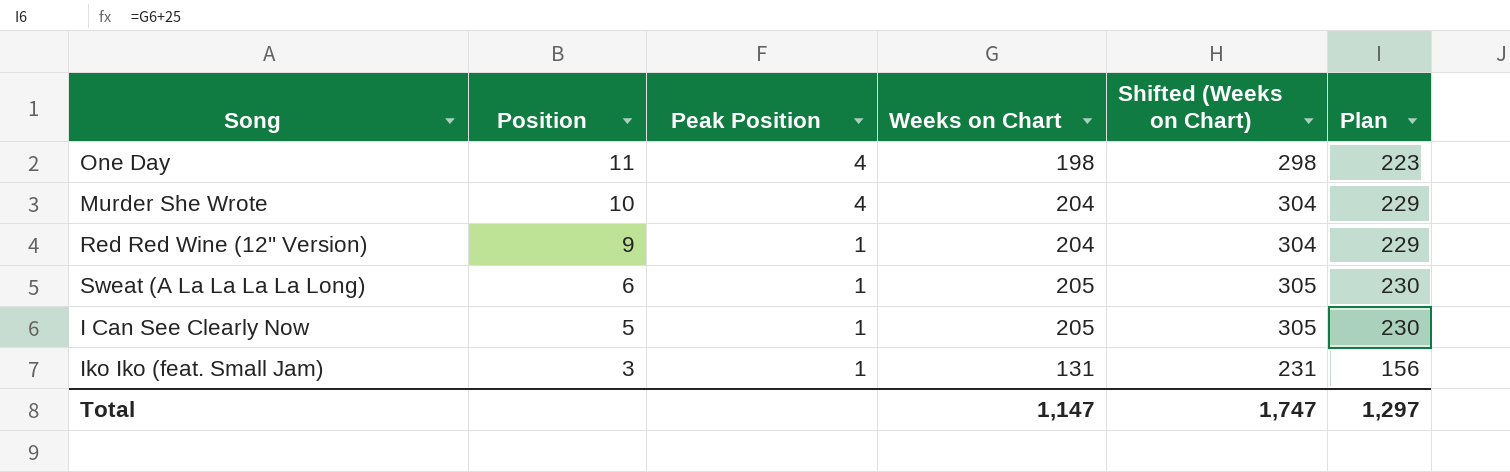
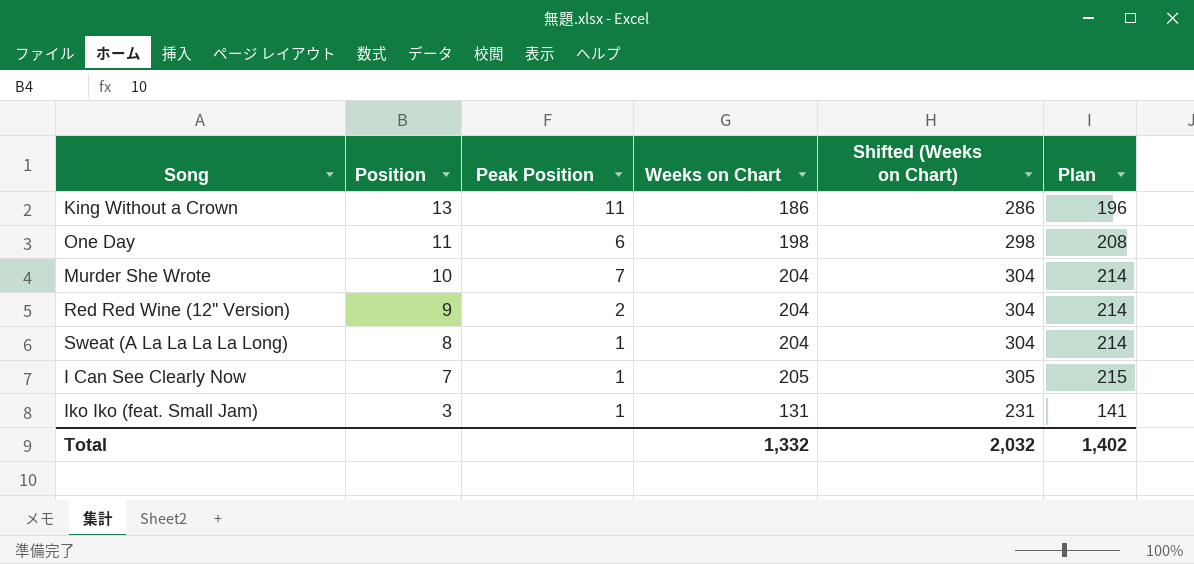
column Plan | formula: [Weeks on Chart] + 25 -> [Weeks on Chart] + 10
row King Without a Crown: none -> 13 | 11 | 186 | 286 | 196
One Day | Peak Position: 4 -> 6
Murder She Wrote | Peak Position: 4 -> 7
Red Red Wine (12'' Version) | Peak Position: 1 -> 2
Sweat (A La La La La Long) | Position: 6 -> 8
Sweat (A La La La La Long) | Weeks on Chart: 205 -> 204
Sweat (A La La La La Long) | Shifted (Weeks on Chart): 305 -> 304
I Can See Clearly Now | Position: 5 -> 7
Total | Weeks on Chart: 1,147 -> 1,332
Total | Shifted (Weeks on Chart): 1,747 -> 2,032
Total | Plan: 1,297 -> 1,402

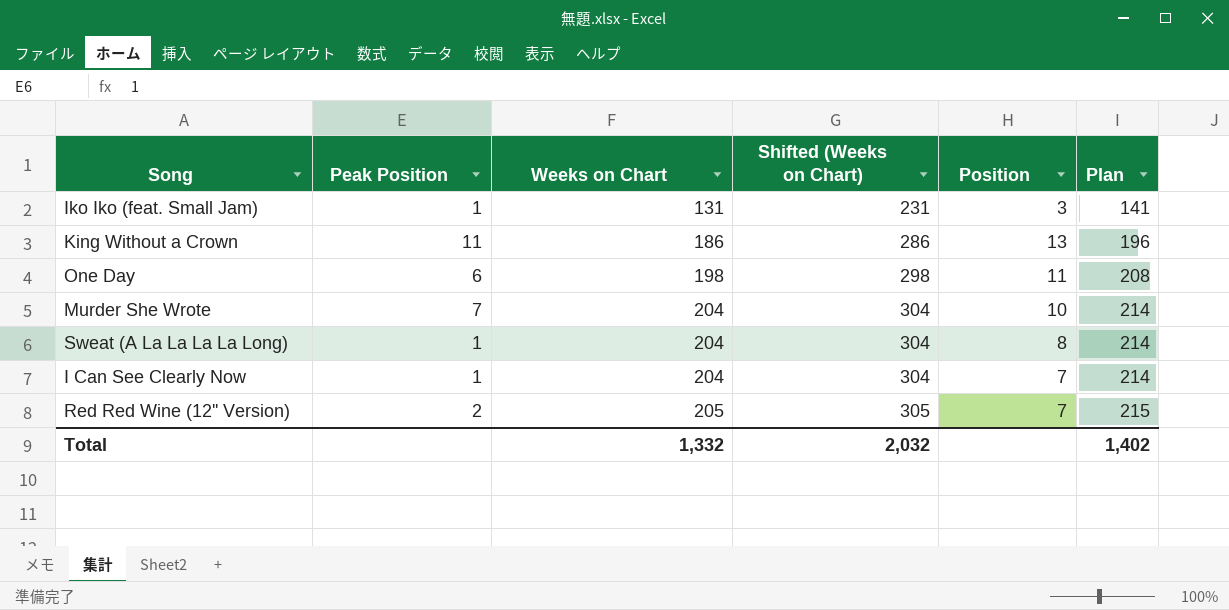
row order: Position descending -> Weeks on Chart ascending
column Position | position: 2 -> 5
I Can See Clearly Now | Weeks on Chart: 205 -> 204
I Can See Clearly Now | Shifted (Weeks on Chart): 305 -> 304
I Can See Clearly Now | Plan: 215 -> 214
Red Red Wine (12'' Version) | Weeks on Chart: 204 -> 205
Red Red Wine (12'' Version) | Shifted (Weeks on Chart): 304 -> 305
Red Red Wine (12'' Version) | Position: 9 -> 7
Red Red Wine (12'' Version) | Plan: 214 -> 215

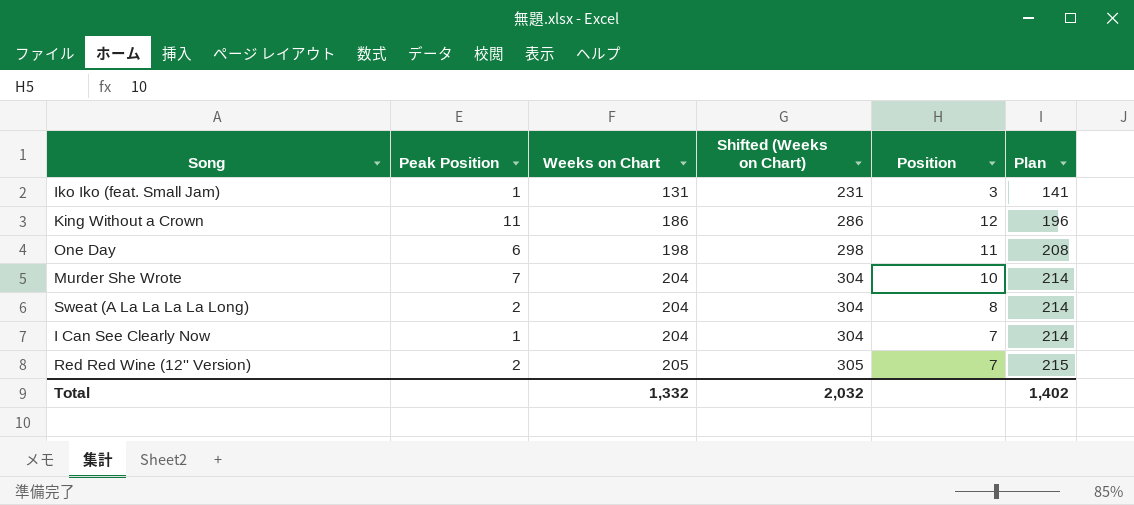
King Without a Crown | Position: 13 -> 12
Sweat (A La La La La Long) | Peak Position: 1 -> 2

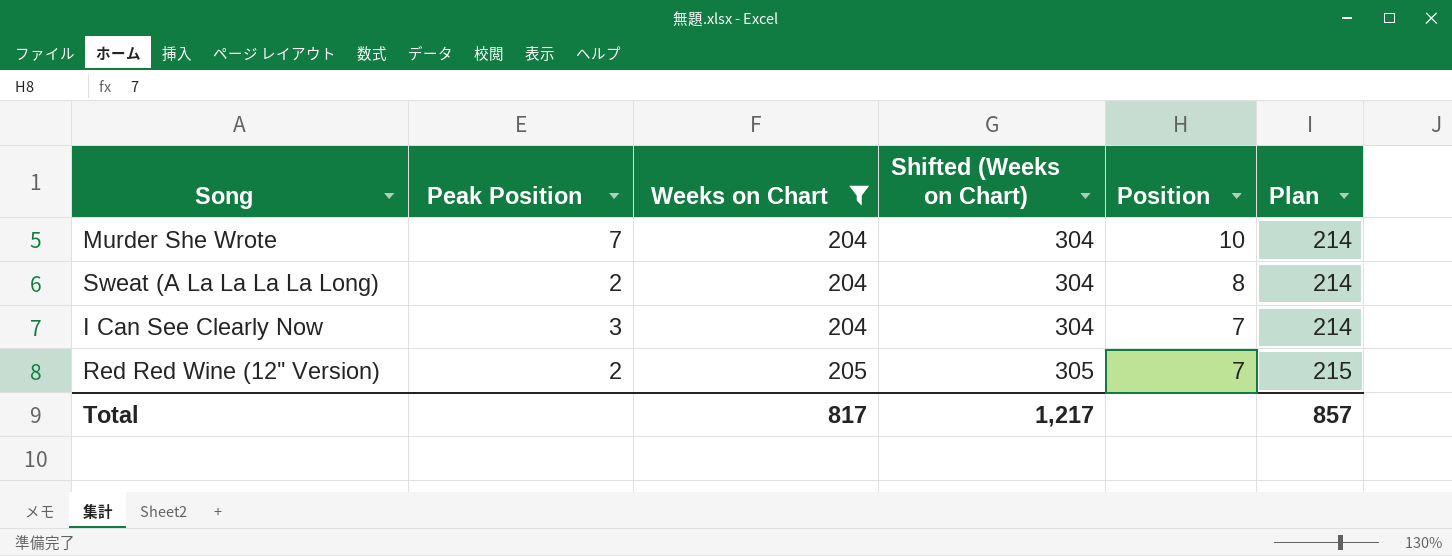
filter: none -> Weeks on Chart >= 204
I Can See Clearly Now | Peak Position: 1 -> 3
Total | Weeks on Chart: 1,332 -> 817
Total | Shifted (Weeks on Chart): 2,032 -> 1,217
Total | Plan: 1,402 -> 857

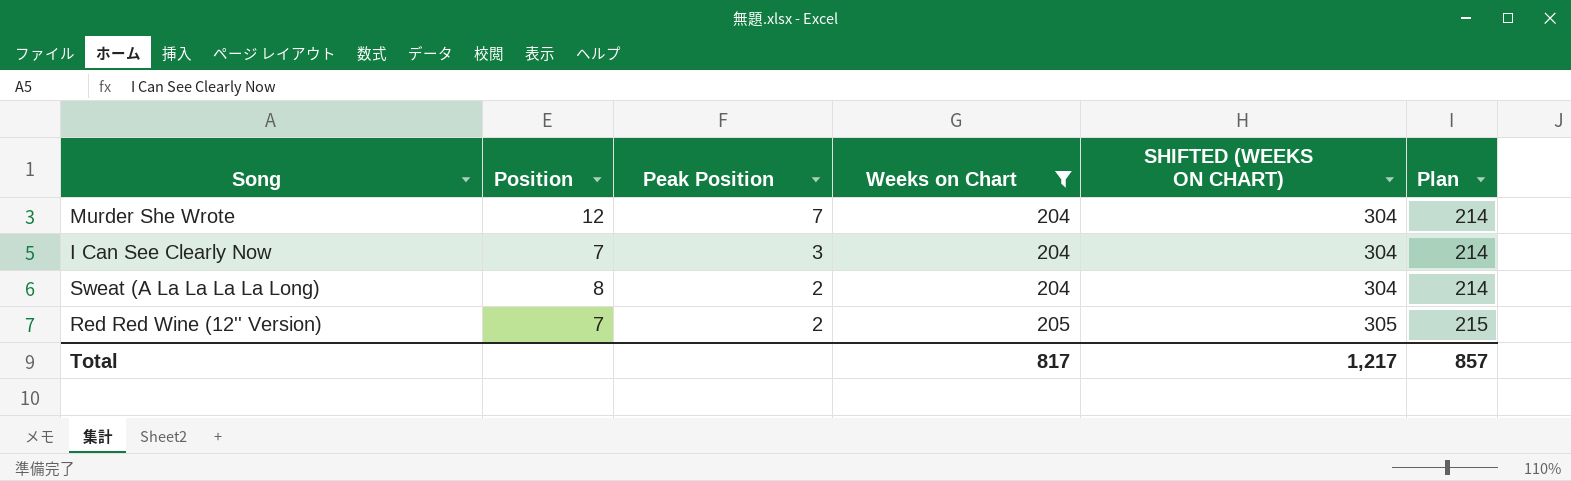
row order: Weeks on Chart ascending -> Peak Position descending
column Position | position: 5 -> 2
column name: Shifted (Weeks on Chart) -> SHIFTED (WEEKS ON CHART)
Murder She Wrote | Position: 10 -> 12

